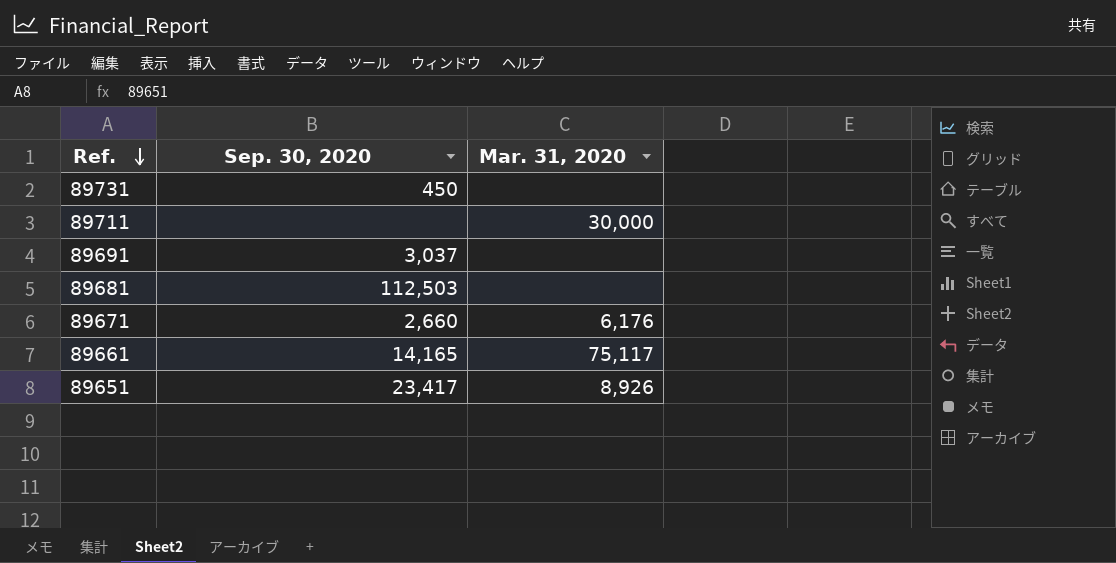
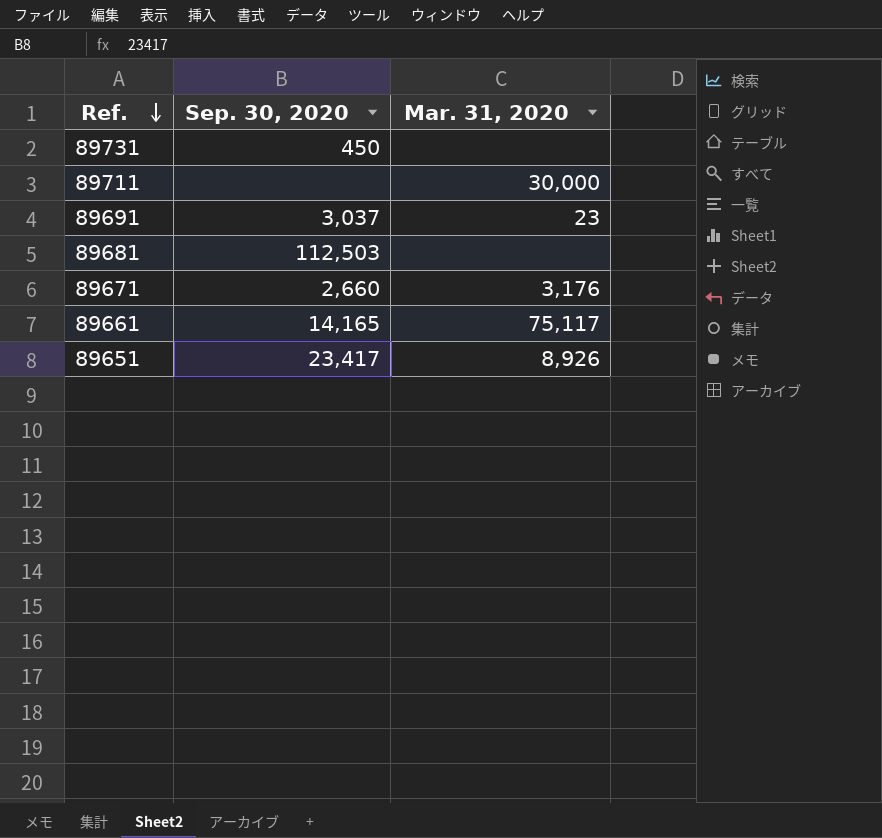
89691 | Mar. 31, 2020: none -> 23
89671 | Mar. 31, 2020: 6,176 -> 3,176

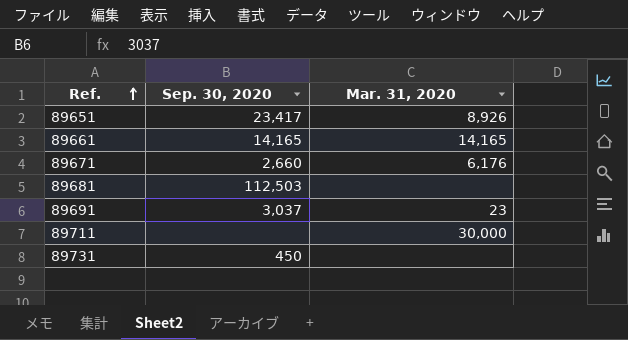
row order: Ref. descending -> Ref. ascending
89661 | Mar. 31, 2020: 75,117 -> 14,165
89671 | Mar. 31, 2020: 3,176 -> 6,176

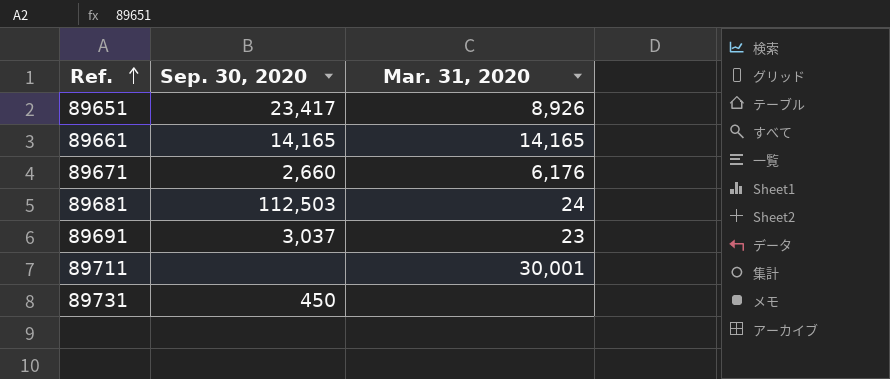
89681 | Mar. 31, 2020: none -> 24
89711 | Mar. 31, 2020: 30,000 -> 30,001

